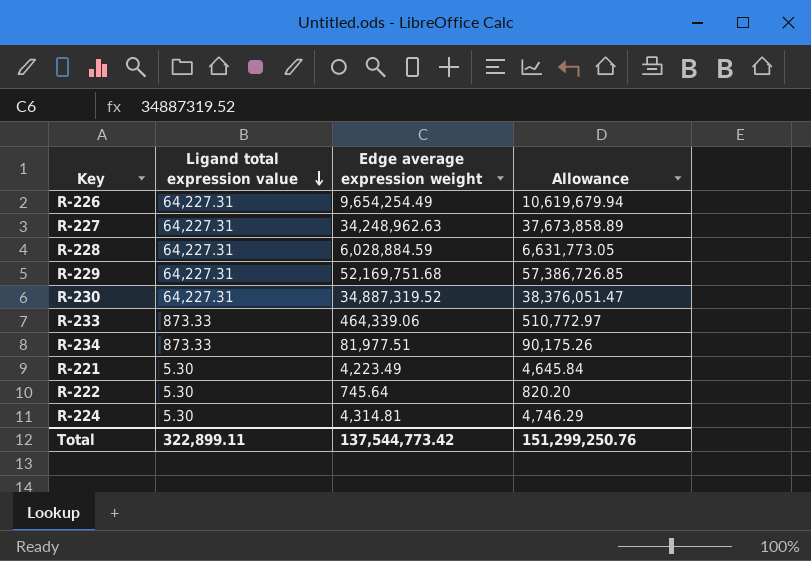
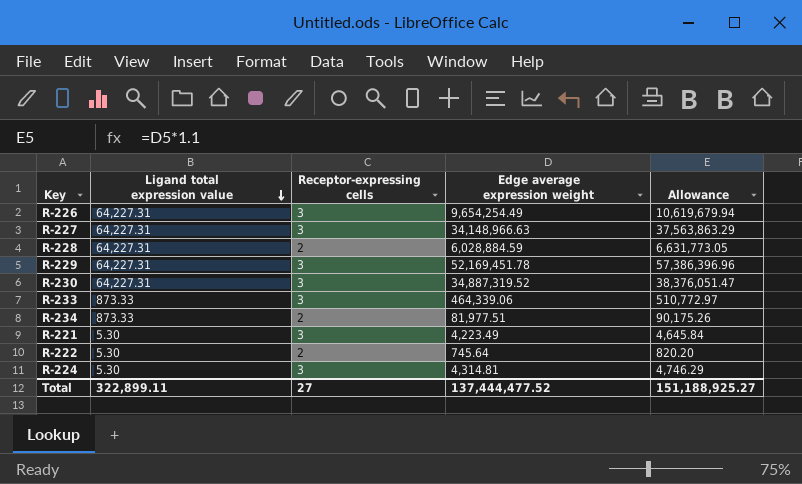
column Receptor-expressing cells | position: none -> 3
R-227 | Edge average expression weight: 34,248,962.63 -> 34,148,966.63
R-227 | Allowance: 37,673,858.89 -> 37,563,863.29
R-229 | Edge average expression weight: 52,169,751.68 -> 52,169,451.78
R-229 | Allowance: 57,386,726.85 -> 57,386,396.96
Total | Edge average expression weight: 137,544,773.42 -> 137,444,477.52
Total | Allowance: 151,299,250.76 -> 151,188,925.27

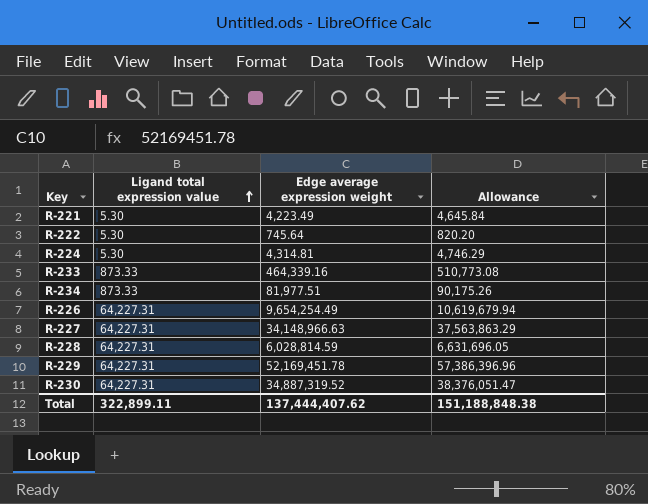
row order: Ligand total expression value descending -> Ligand total expression value ascending
column Receptor-expressing cells | position: 3 -> none
R-233 | Edge average expression weight: 464,339.06 -> 464,339.16
R-233 | Allowance: 510,772.97 -> 510,773.08
R-228 | Edge average expression weight: 6,028,884.59 -> 6,028,814.59
R-228 | Allowance: 6,631,773.05 -> 6,631,696.05
Total | Edge average expression weight: 137,444,477.52 -> 137,444,407.62
Total | Allowance: 151,188,925.27 -> 151,188,848.38

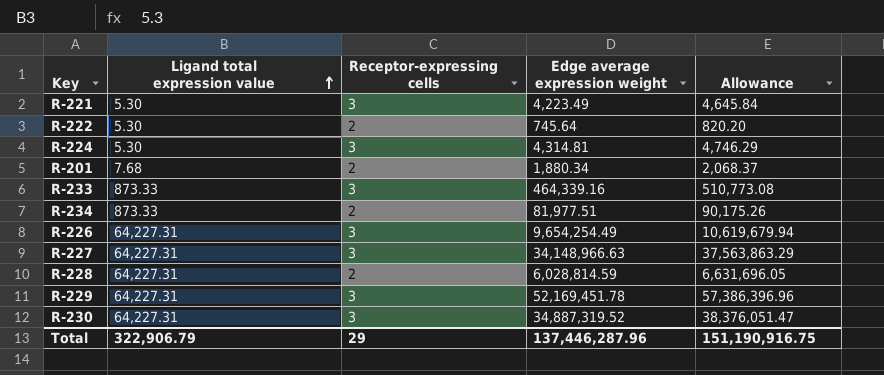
column Receptor-expressing cells | position: none -> 3
row R-201: none -> 7.68 | 2 | 1,880.34 | 2,068.37
Total | Ligand total expression value: 322,899.11 -> 322,906.79
Total | Edge average expression weight: 137,444,407.62 -> 137,446,287.96
Total | Allowance: 151,188,848.38 -> 151,190,916.75

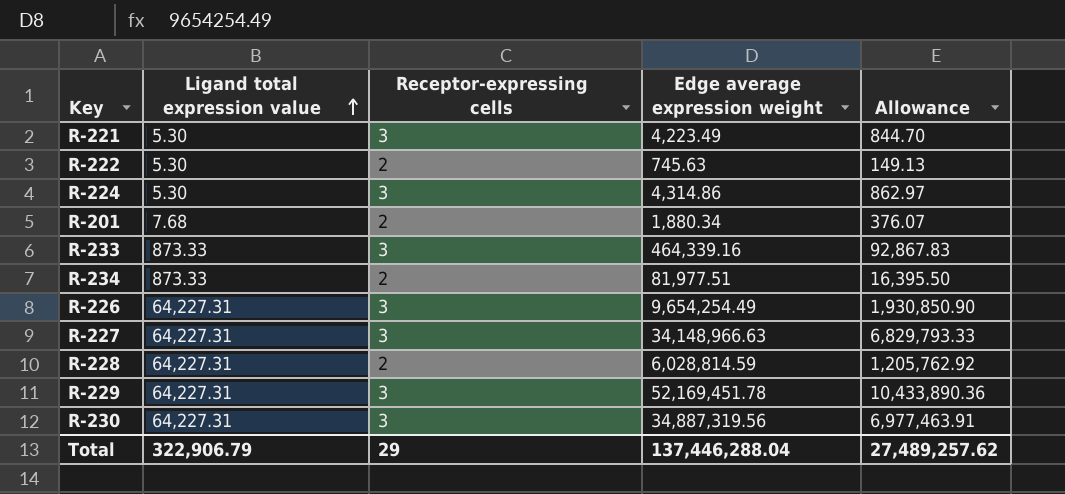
column Allowance | formula: [Edge average expression weight] * 1.1 -> [Edge average expression weight] * 0.2
R-222 | Edge average expression weight: 745.64 -> 745.63
R-224 | Edge average expression weight: 4,314.81 -> 4,314.86
R-230 | Edge average expression weight: 34,887,319.52 -> 34,887,319.56
Total | Edge average expression weight: 137,446,287.96 -> 137,446,288.04
Total | Allowance: 151,190,916.75 -> 27,489,257.62

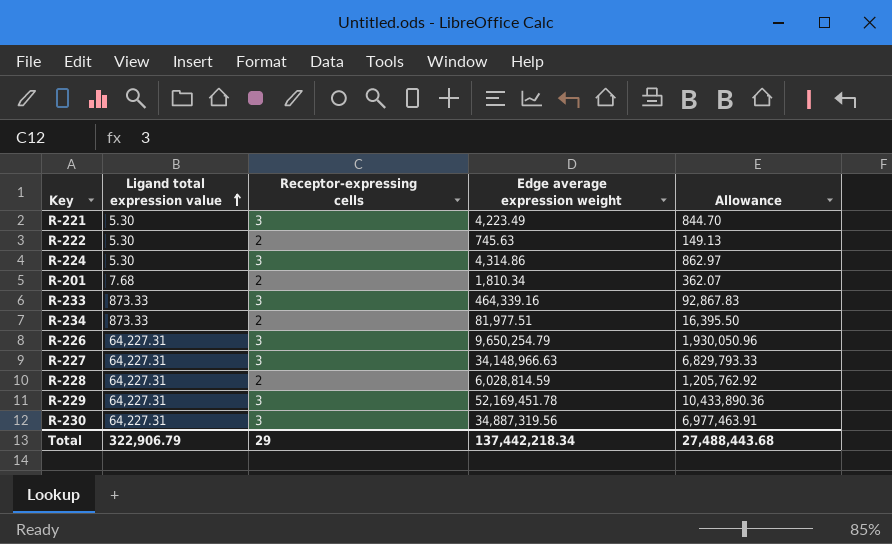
R-201 | Edge average expression weight: 1,880.34 -> 1,810.34
R-201 | Allowance: 376.07 -> 362.07
R-226 | Edge average expression weight: 9,654,254.49 -> 9,650,254.79
R-226 | Allowance: 1,930,850.90 -> 1,930,050.96
Total | Edge average expression weight: 137,446,288.04 -> 137,442,218.34
Total | Allowance: 27,489,257.62 -> 27,488,443.68

